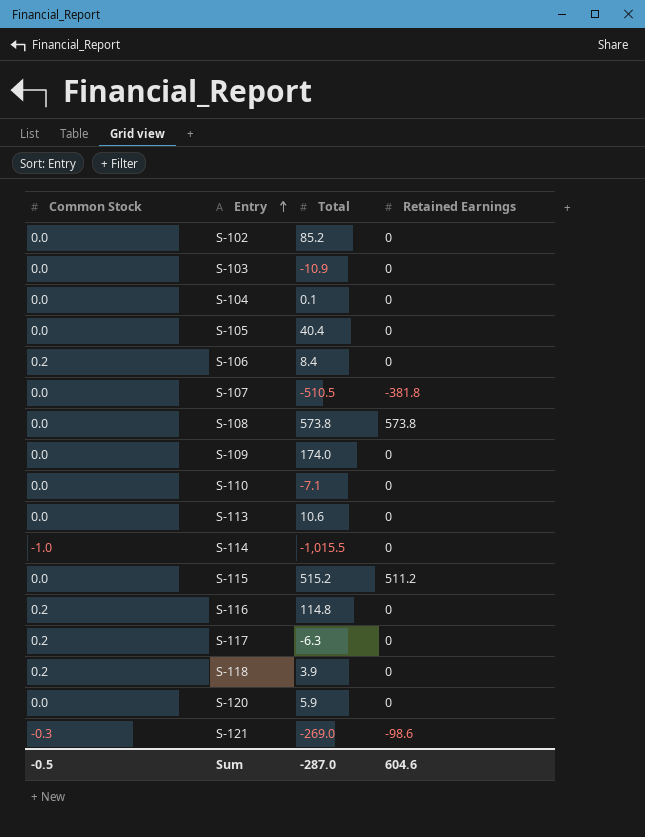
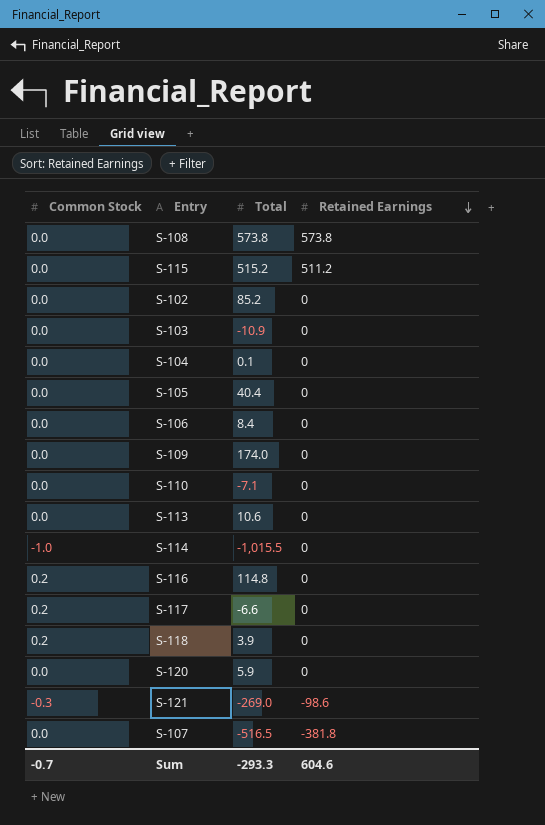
row order: Entry ascending -> Retained Earnings descending
S-106 | Common Stock: 0.2 -> 0.0
S-117 | Total: -6.3 -> -6.6
S-107 | Total: -510.5 -> -516.5
Sum | Common Stock: -0.5 -> -0.7
Sum | Total: -287.0 -> -293.3

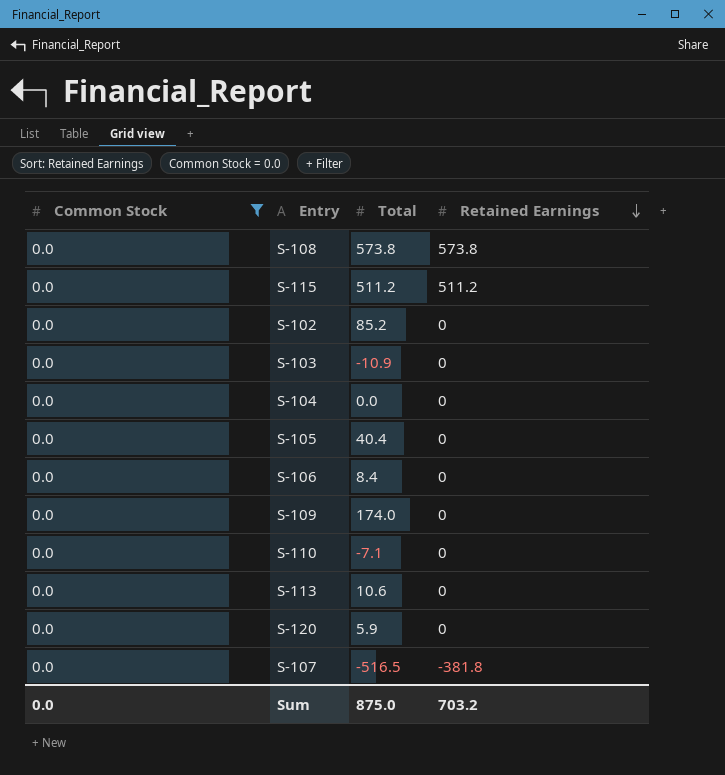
filter: none -> Common Stock = 0.0
S-115 | Total: 515.2 -> 511.2
S-104 | Total: 0.1 -> 0.0
Sum | Common Stock: -0.7 -> 0.0
Sum | Total: -293.3 -> 875.0
Sum | Retained Earnings: 604.6 -> 703.2

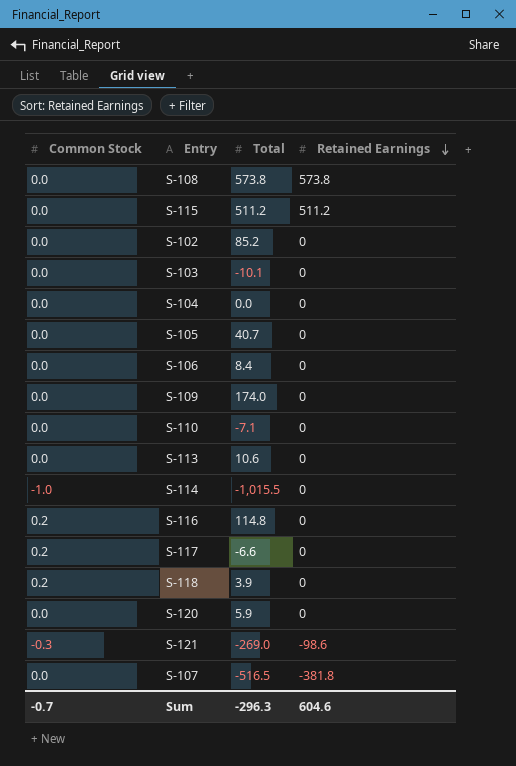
filter: Common Stock = 0.0 -> none
S-103 | Total: -10.9 -> -10.1
S-105 | Total: 40.4 -> 40.7
Sum | Common Stock: 0.0 -> -0.7
Sum | Total: 875.0 -> -296.3
Sum | Retained Earnings: 703.2 -> 604.6

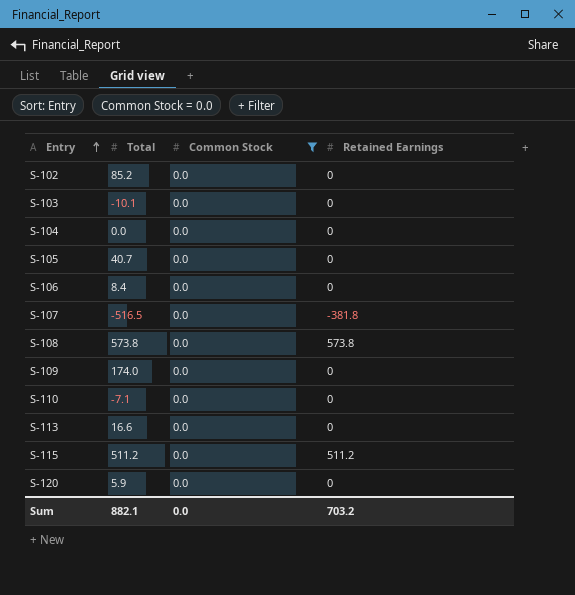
filter: none -> Common Stock = 0.0
row order: Retained Earnings descending -> Entry ascending
column Common Stock | position: 1 -> 3
S-113 | Total: 10.6 -> 16.6
Sum | Total: -296.3 -> 882.1
Sum | Common Stock: -0.7 -> 0.0
Sum | Retained Earnings: 604.6 -> 703.2

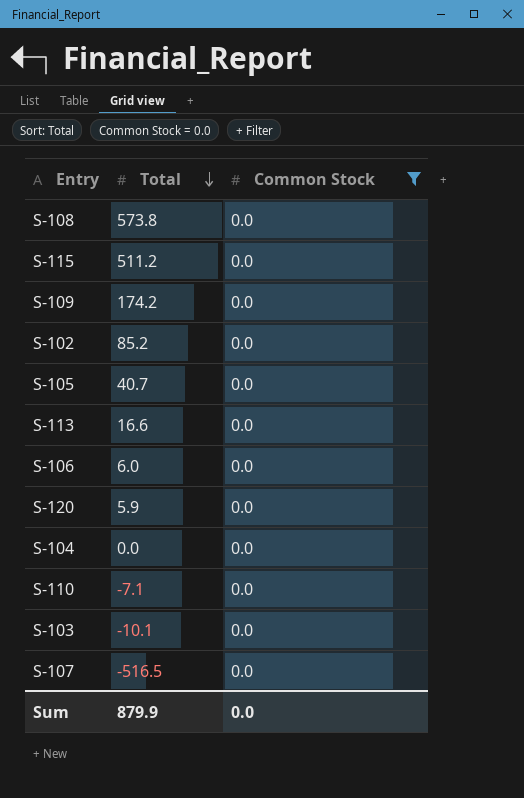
row order: Entry ascending -> Total descending
column Retained Earnings | position: 4 -> none
S-109 | Total: 174.0 -> 174.2
S-106 | Total: 8.4 -> 6.0
Sum | Total: 882.1 -> 879.9

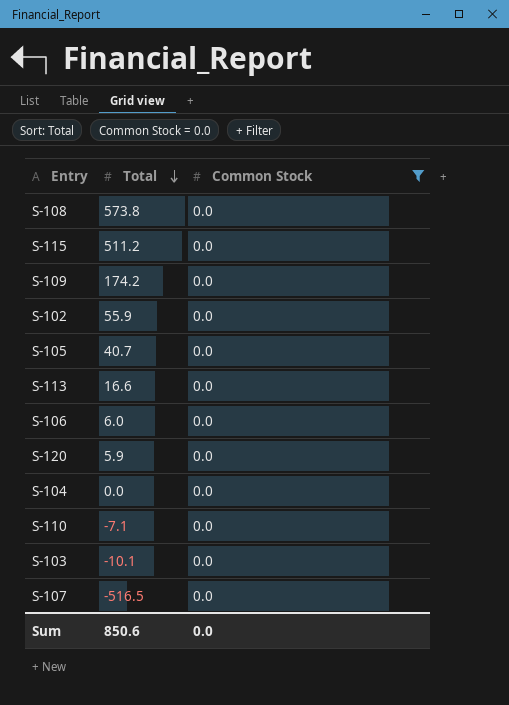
S-102 | Total: 85.2 -> 55.9
Sum | Total: 879.9 -> 850.6

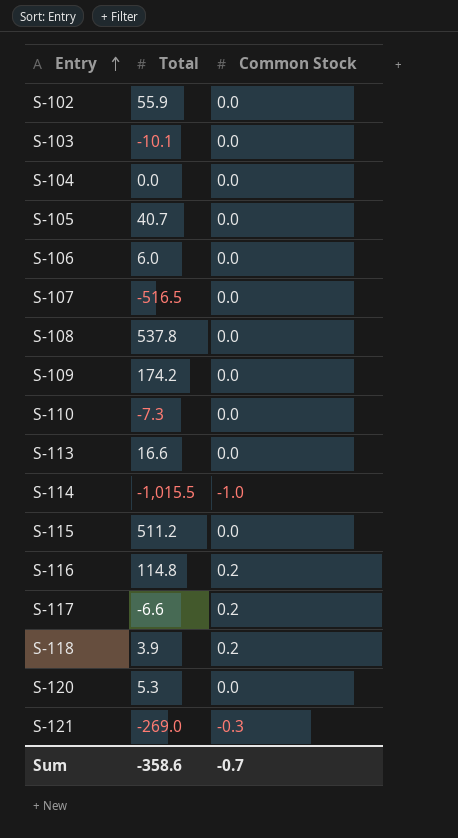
filter: Common Stock = 0.0 -> none
row order: Total descending -> Entry ascending
S-108 | Total: 573.8 -> 537.8
S-110 | Total: -7.1 -> -7.3
S-120 | Total: 5.9 -> 5.3
Sum | Total: 850.6 -> -358.6
Sum | Common Stock: 0.0 -> -0.7

